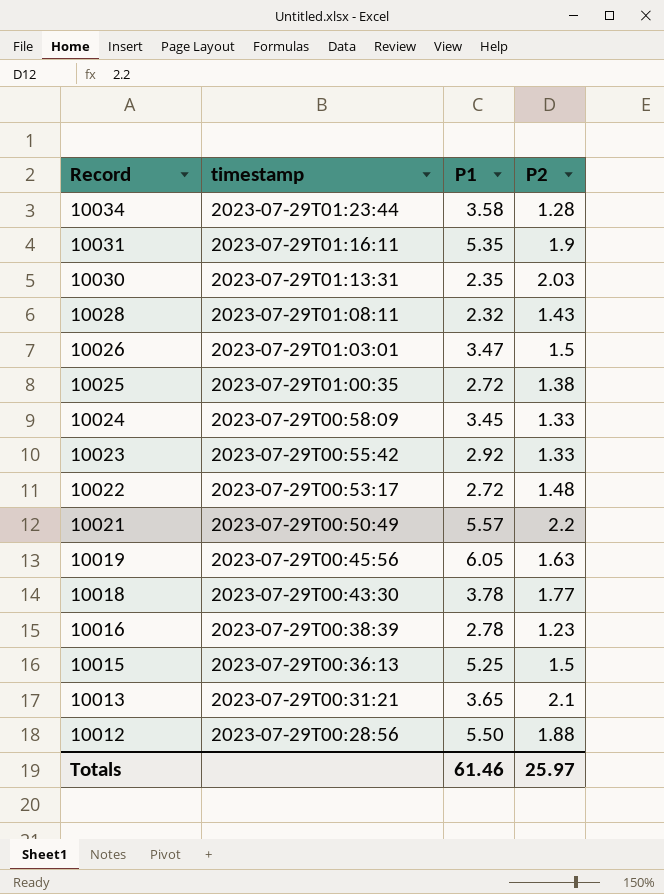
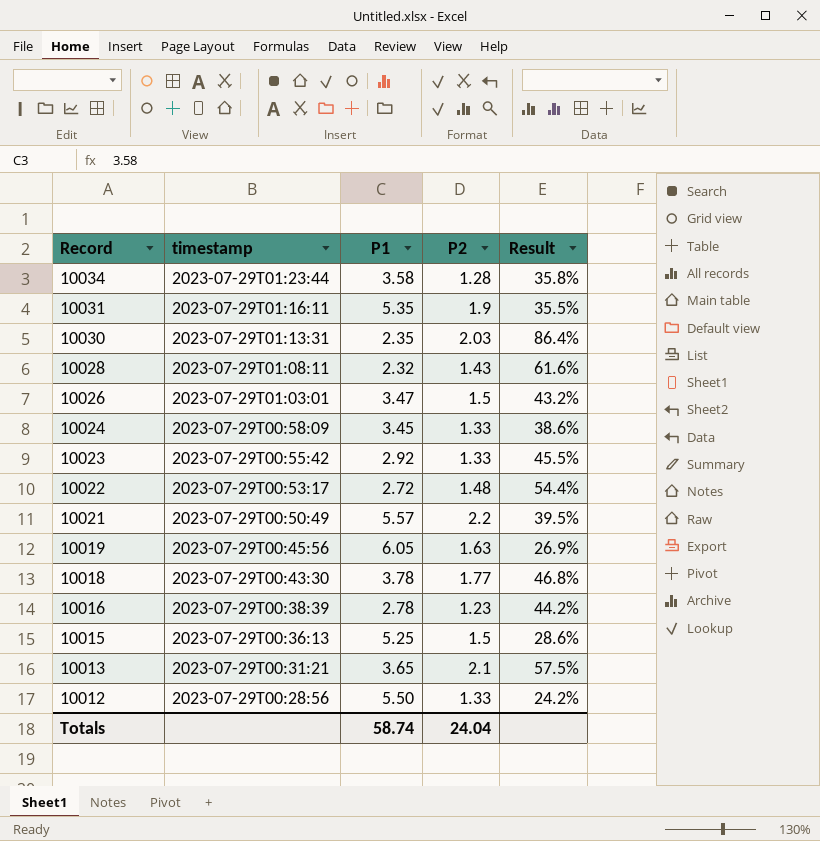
column Result | formula: none -> [P2] / [P1]
row 10025: 2023-07-29T01:00:35 | 2.72 | 1.38 -> none
10012 | P2: 1.88 -> 1.33
Totals | P1: 61.46 -> 58.74
Totals | P2: 25.97 -> 24.04

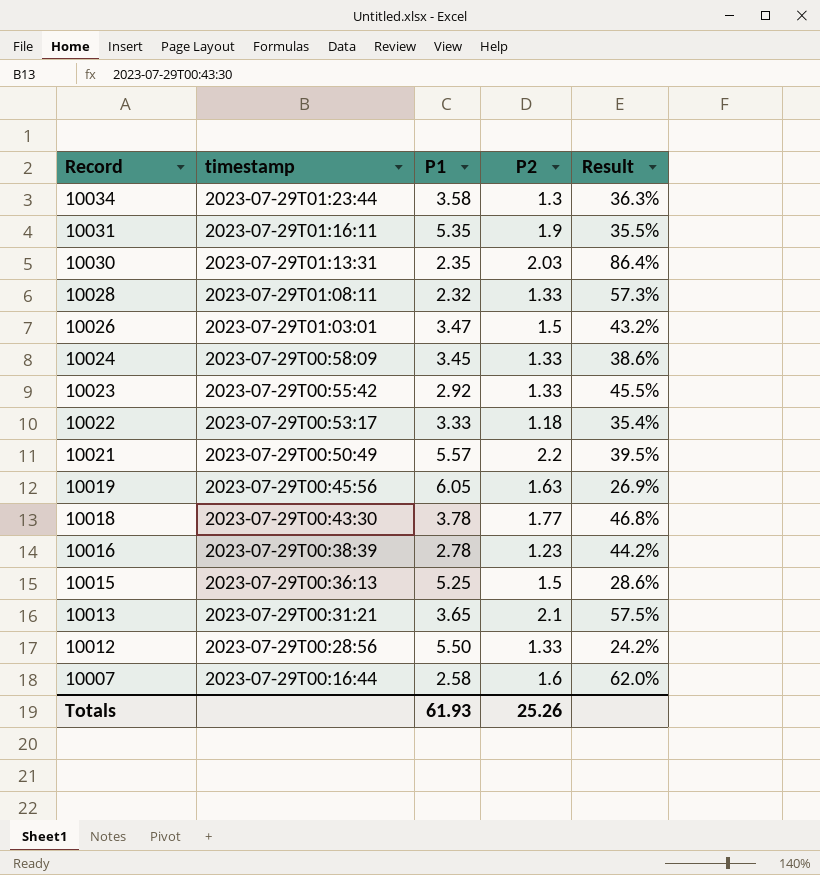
10034 | P2: 1.28 -> 1.3
10034 | Result: 35.8% -> 36.3%
10028 | P2: 1.43 -> 1.33
10028 | Result: 61.6% -> 57.3%
10022 | P1: 2.72 -> 3.33
10022 | P2: 1.48 -> 1.18
10022 | Result: 54.4% -> 35.4%
row 10007: none -> 2023-07-29T00:16:44 | 2.58 | 1.6 | 62.0%
Totals | P1: 58.74 -> 61.93
Totals | P2: 24.04 -> 25.26

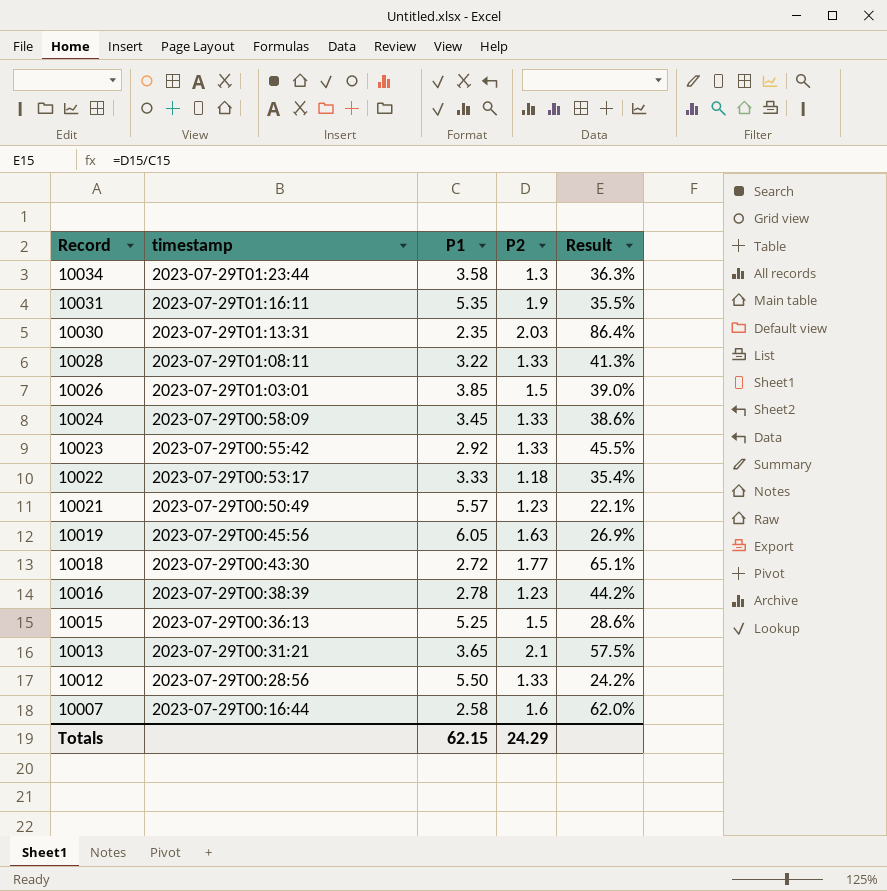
10028 | P1: 2.32 -> 3.22
10028 | Result: 57.3% -> 41.3%
10026 | P1: 3.47 -> 3.85
10026 | Result: 43.2% -> 39.0%
10021 | P2: 2.2 -> 1.23
10021 | Result: 39.5% -> 22.1%
10018 | P1: 3.78 -> 2.72
10018 | Result: 46.8% -> 65.1%
Totals | P1: 61.93 -> 62.15
Totals | P2: 25.26 -> 24.29

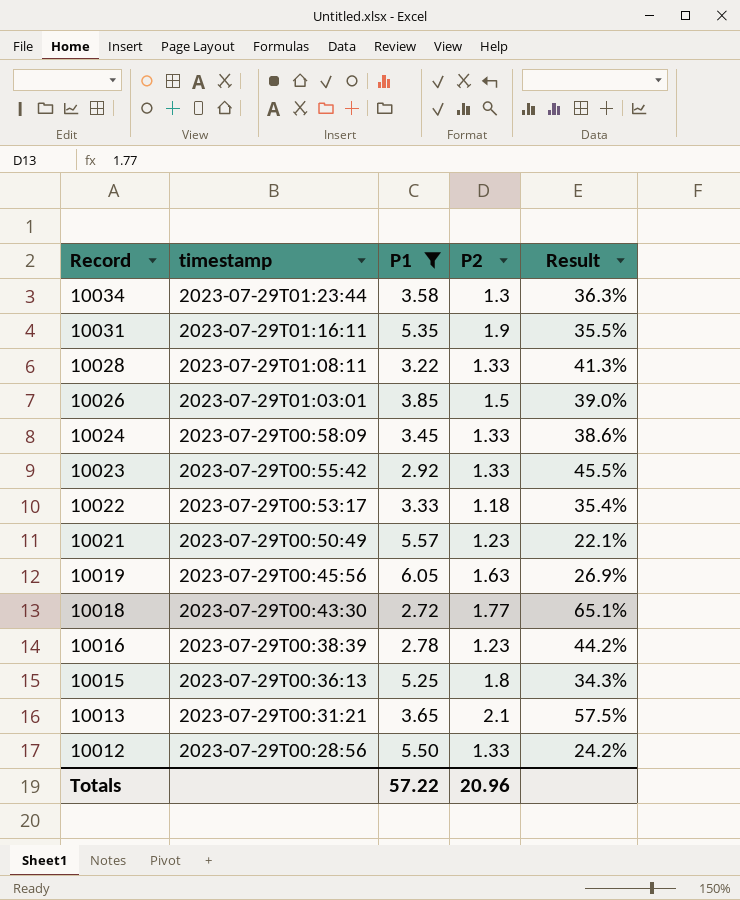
filter: none -> P1 >= 2.72
10015 | P2: 1.5 -> 1.8
10015 | Result: 28.6% -> 34.3%
Totals | P1: 62.15 -> 57.22
Totals | P2: 24.29 -> 20.96

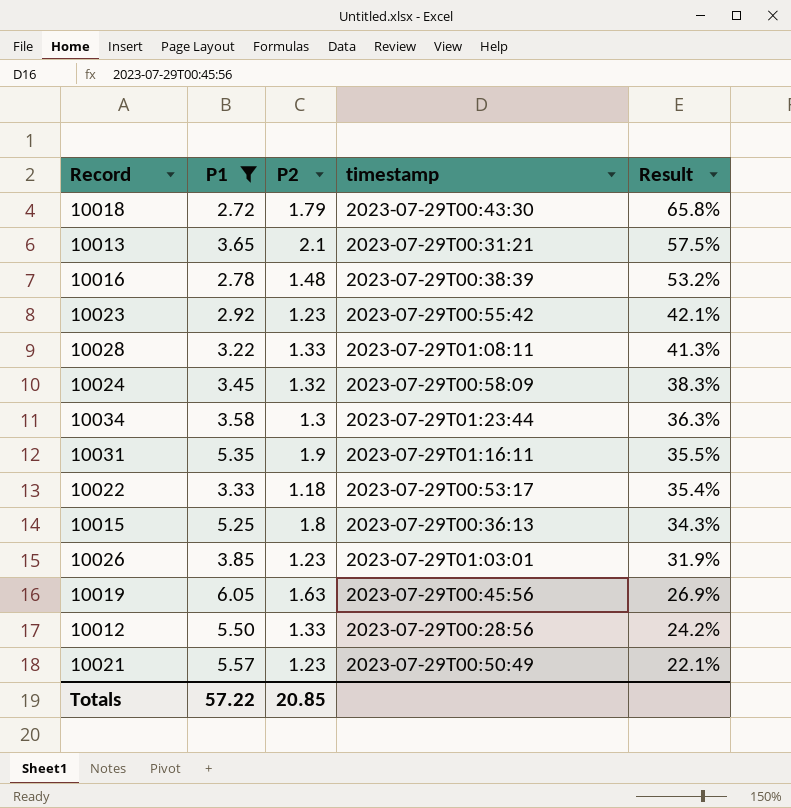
row order: Record descending -> Result descending
column timestamp | position: 2 -> 4
10018 | P2: 1.77 -> 1.79
10018 | Result: 65.1% -> 65.8%
10016 | P2: 1.23 -> 1.48
10016 | Result: 44.2% -> 53.2%
10023 | P2: 1.33 -> 1.23
10023 | Result: 45.5% -> 42.1%
10024 | P2: 1.33 -> 1.32
10024 | Result: 38.6% -> 38.3%
10026 | P2: 1.5 -> 1.23
10026 | Result: 39.0% -> 31.9%
Totals | P2: 20.96 -> 20.85

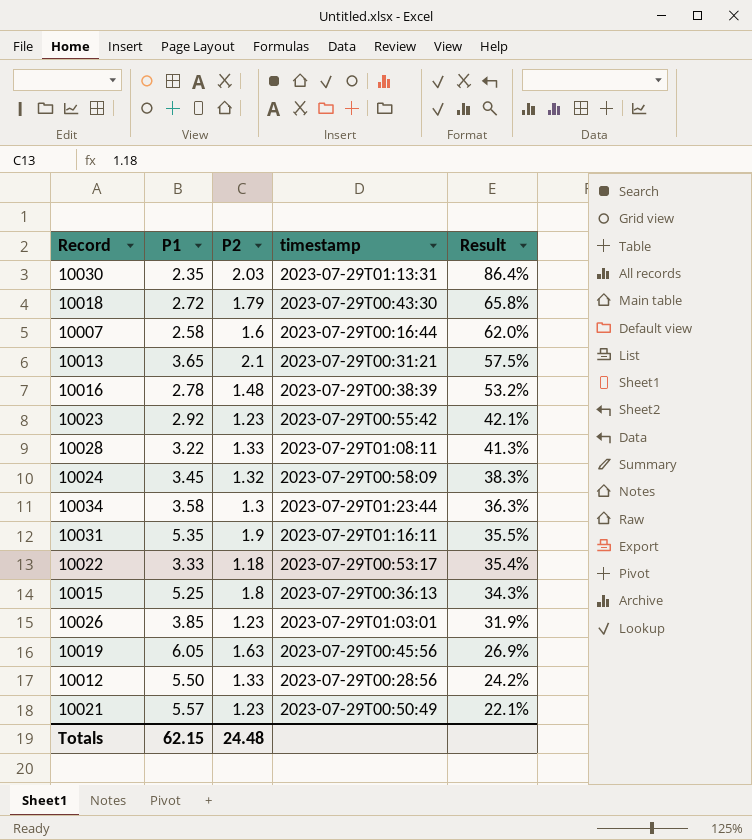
filter: P1 >= 2.72 -> none
Totals | P1: 57.22 -> 62.15
Totals | P2: 20.85 -> 24.48

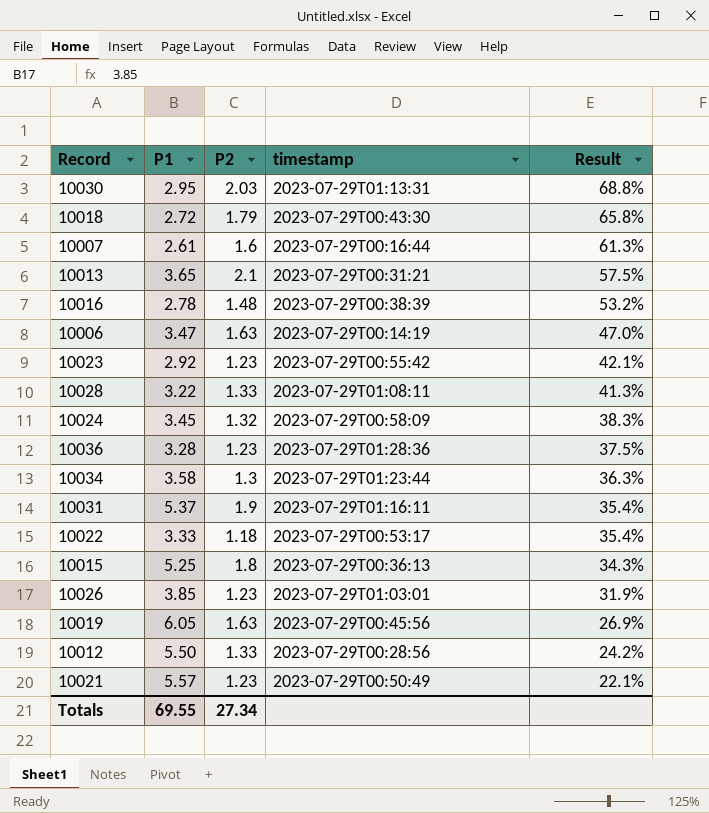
10030 | P1: 2.35 -> 2.95
10030 | Result: 86.4% -> 68.8%
10007 | P1: 2.58 -> 2.61
10007 | Result: 62.0% -> 61.3%
row 10006: none -> 3.47 | 1.63 | 2023-07-29T00:14:19 | 47.0%
row 10036: none -> 3.28 | 1.23 | 2023-07-29T01:28:36 | 37.5%
10031 | P1: 5.35 -> 5.37
10031 | Result: 35.5% -> 35.4%
Totals | P1: 62.15 -> 69.55
Totals | P2: 24.48 -> 27.34

